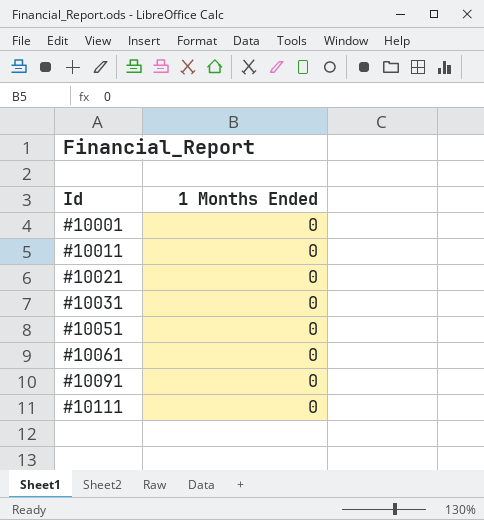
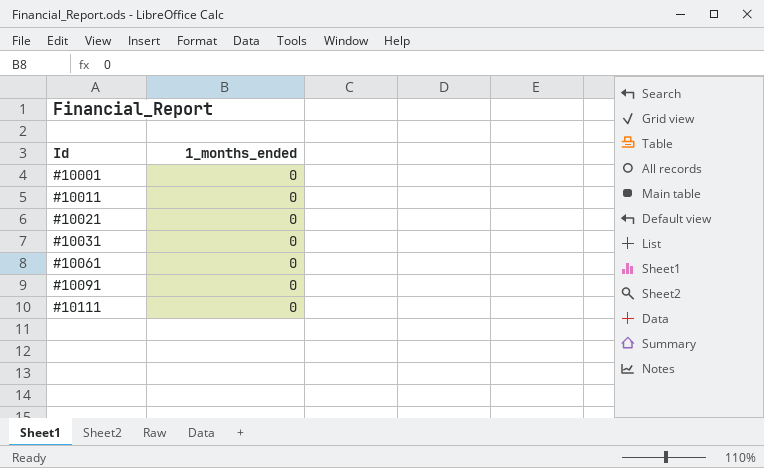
column name: 1 Months Ended -> 1_months_ended
row #10051: 0 -> none

